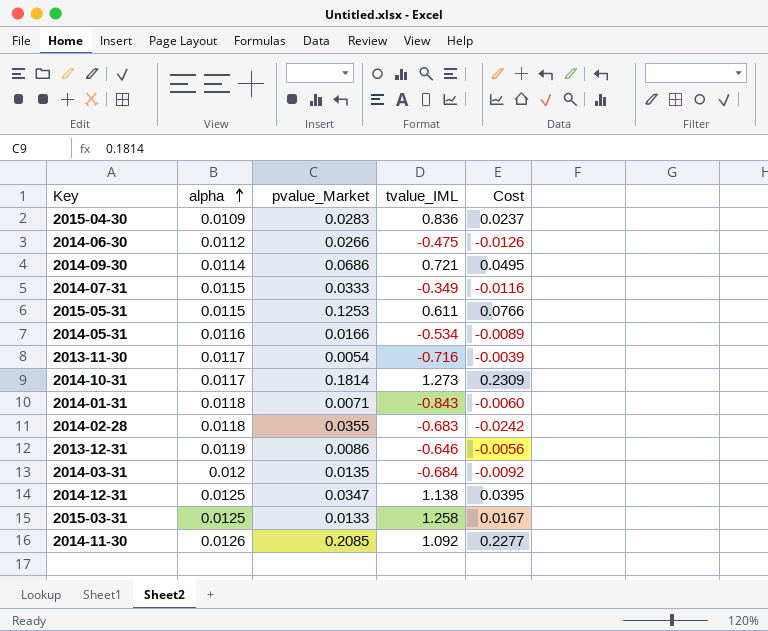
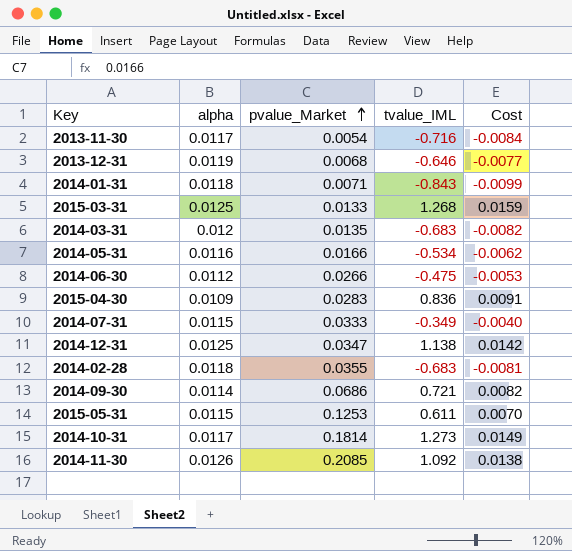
row order: alpha ascending -> pvalue_Market ascending
column Cost | formula: [pvalue_Market] * [tvalue_IML] -> [alpha] * [tvalue_IML]
2013-12-31 | pvalue_Market: 0.0086 -> 0.0068
2015-03-31 | tvalue_IML: 1.258 -> 1.268
2014-03-31 | tvalue_IML: -0.684 -> -0.683

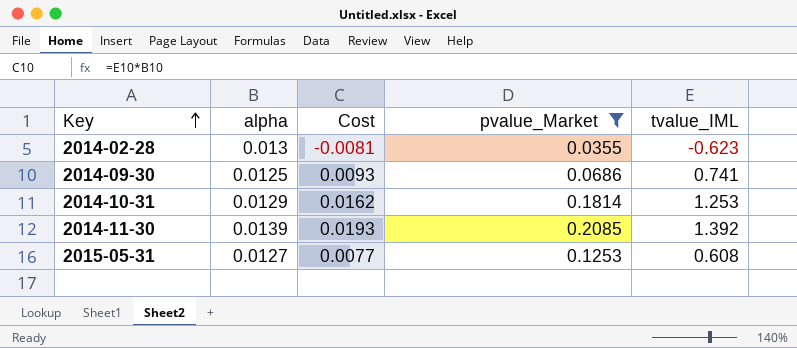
filter: none -> pvalue_Market >= 0.0355
row order: pvalue_Market ascending -> Key ascending
column Cost | position: 5 -> 3
2014-02-28 | alpha: 0.0118 -> 0.013
2014-02-28 | tvalue_IML: -0.683 -> -0.623
2014-09-30 | alpha: 0.0114 -> 0.0125
2014-09-30 | Cost: 0.0082 -> 0.0093
2014-09-30 | tvalue_IML: 0.721 -> 0.741
2014-10-31 | alpha: 0.0117 -> 0.0129
2014-10-31 | Cost: 0.0149 -> 0.0162
2014-10-31 | tvalue_IML: 1.273 -> 1.253
2014-11-30 | alpha: 0.0126 -> 0.0139
2014-11-30 | Cost: 0.0138 -> 0.0193
2014-11-30 | tvalue_IML: 1.092 -> 1.392
2015-05-31 | alpha: 0.0115 -> 0.0127
2015-05-31 | Cost: 0.0070 -> 0.0077
2015-05-31 | tvalue_IML: 0.611 -> 0.608

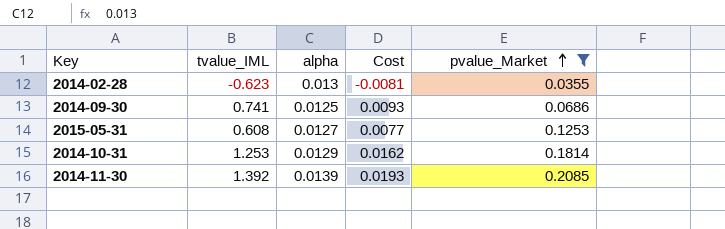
row order: Key ascending -> pvalue_Market ascending
column tvalue_IML | position: 5 -> 2

